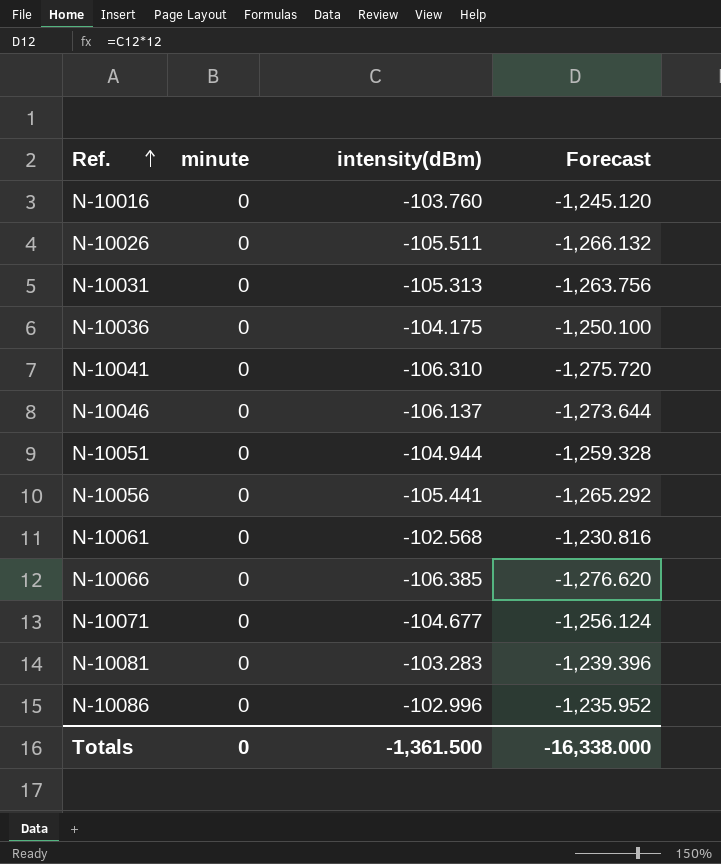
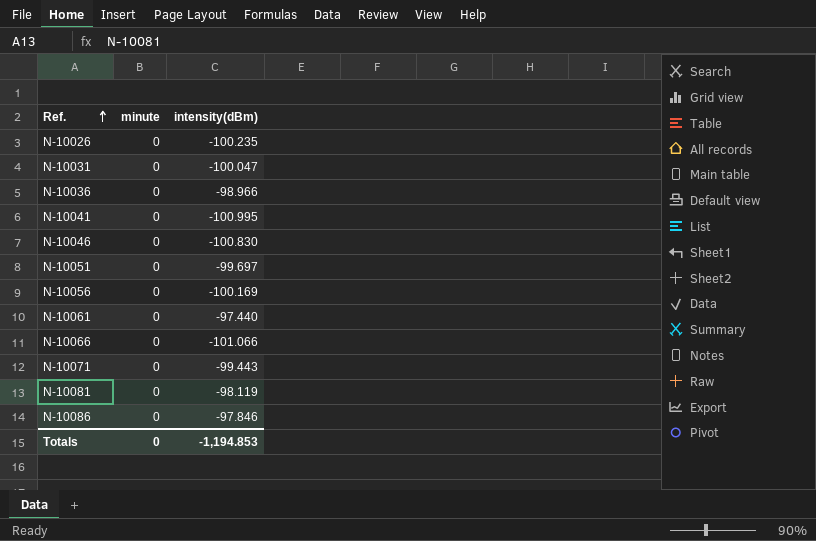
column Forecast | formula: [intensity(dBm)] * 12 -> none
row N-10016: 0 | -103.760 | -1,245.120 -> none
N-10026 | intensity(dBm): -105.511 -> -100.235
N-10031 | intensity(dBm): -105.313 -> -100.047
N-10036 | intensity(dBm): -104.175 -> -98.966
N-10041 | intensity(dBm): -106.310 -> -100.995
N-10046 | intensity(dBm): -106.137 -> -100.830
N-10051 | intensity(dBm): -104.944 -> -99.697
N-10056 | intensity(dBm): -105.441 -> -100.169
N-10061 | intensity(dBm): -102.568 -> -97.440
N-10066 | intensity(dBm): -106.385 -> -101.066
N-10071 | intensity(dBm): -104.677 -> -99.443
N-10081 | intensity(dBm): -103.283 -> -98.119
N-10086 | intensity(dBm): -102.996 -> -97.846
Totals | intensity(dBm): -1,361.500 -> -1,194.853

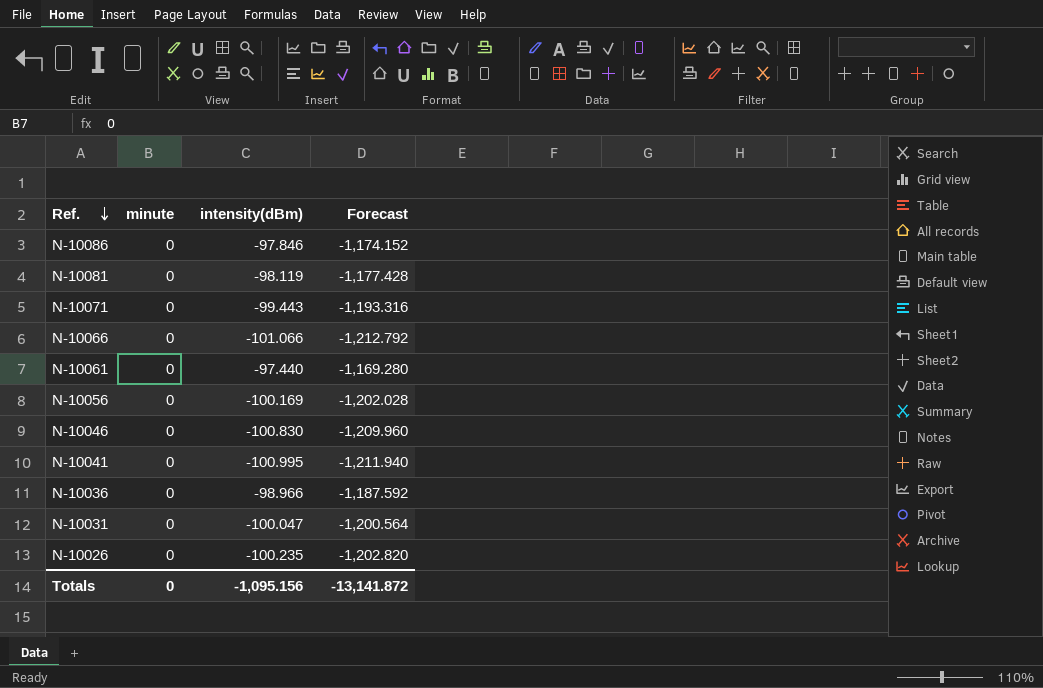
row order: Ref. ascending -> Ref. descending
column Forecast | formula: none -> [intensity(dBm)] * 12
row N-10051: 0 | -99.697 -> none
Totals | intensity(dBm): -1,194.853 -> -1,095.156

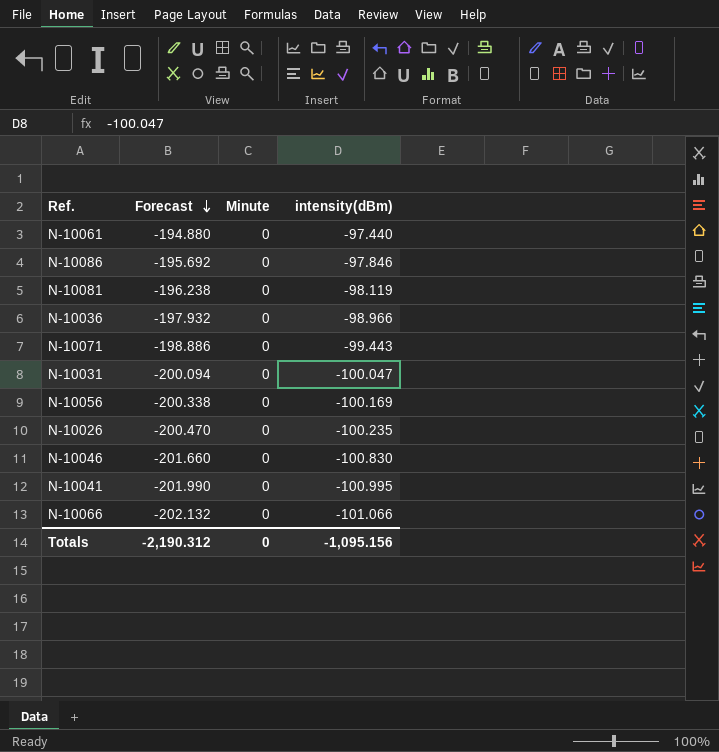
row order: Ref. descending -> Forecast descending
column Forecast | formula: [intensity(dBm)] * 12 -> [intensity(dBm)] * 2
column Forecast | position: 4 -> 2
column name: minute -> Minute
Totals | Forecast: -13,141.872 -> -2,190.312

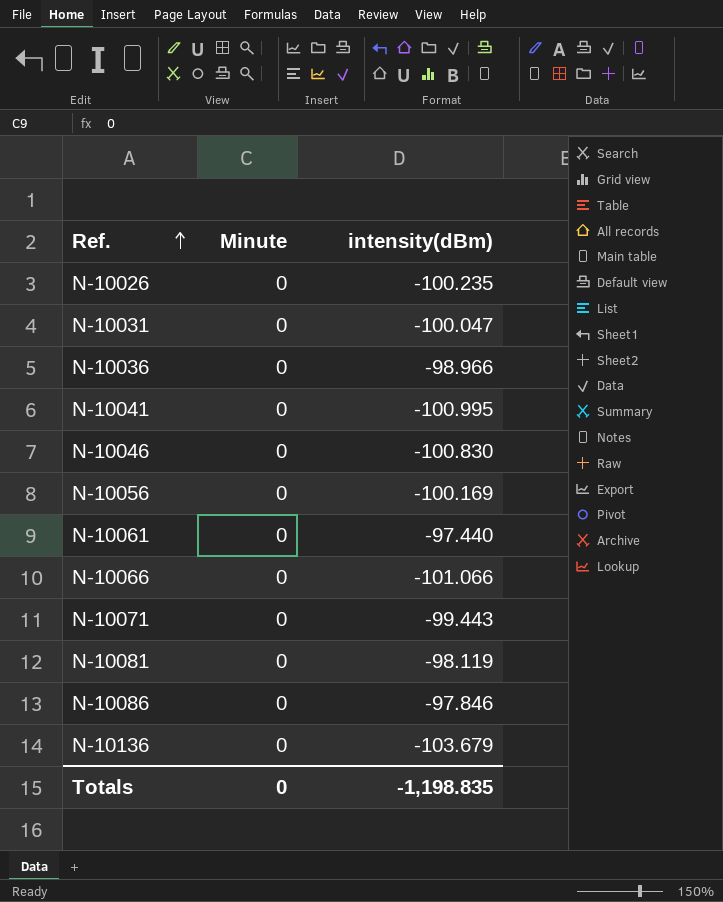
row order: Forecast descending -> Ref. ascending
column Forecast | formula: [intensity(dBm)] * 2 -> none
row N-10136: none -> 0 | -103.679
Totals | intensity(dBm): -1,095.156 -> -1,198.835

